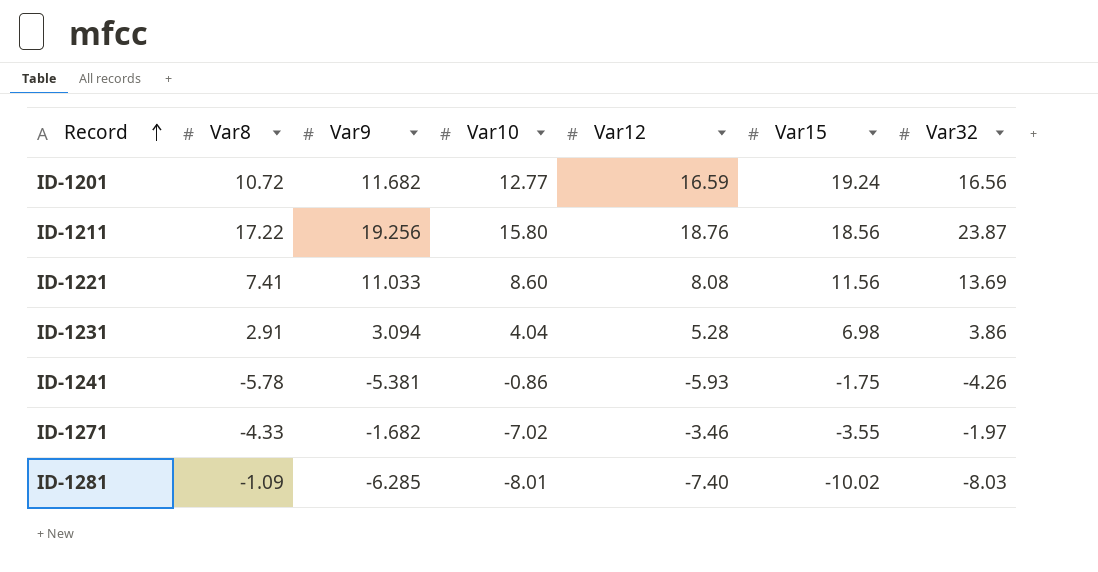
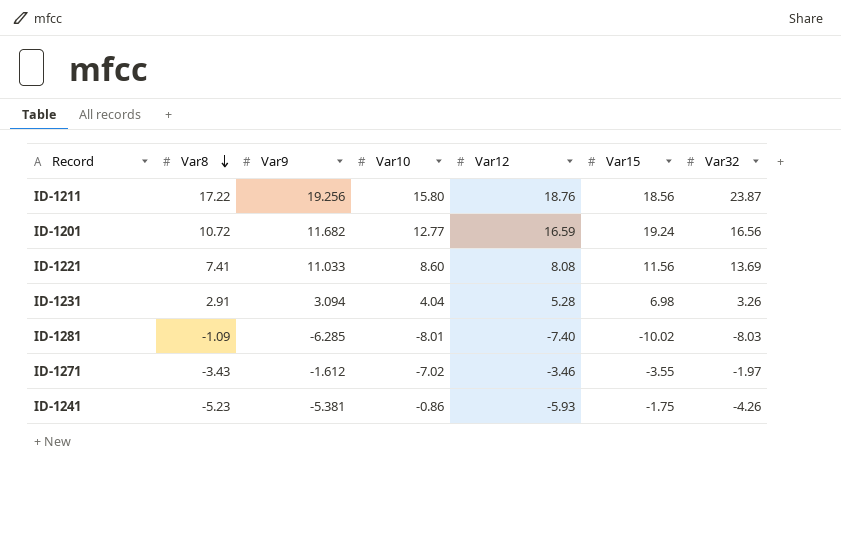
row order: Record ascending -> Var8 descending
ID-1231 | Var32: 3.86 -> 3.26
ID-1271 | Var8: -4.33 -> -3.43
ID-1271 | Var9: -1.682 -> -1.612
ID-1241 | Var8: -5.78 -> -5.23

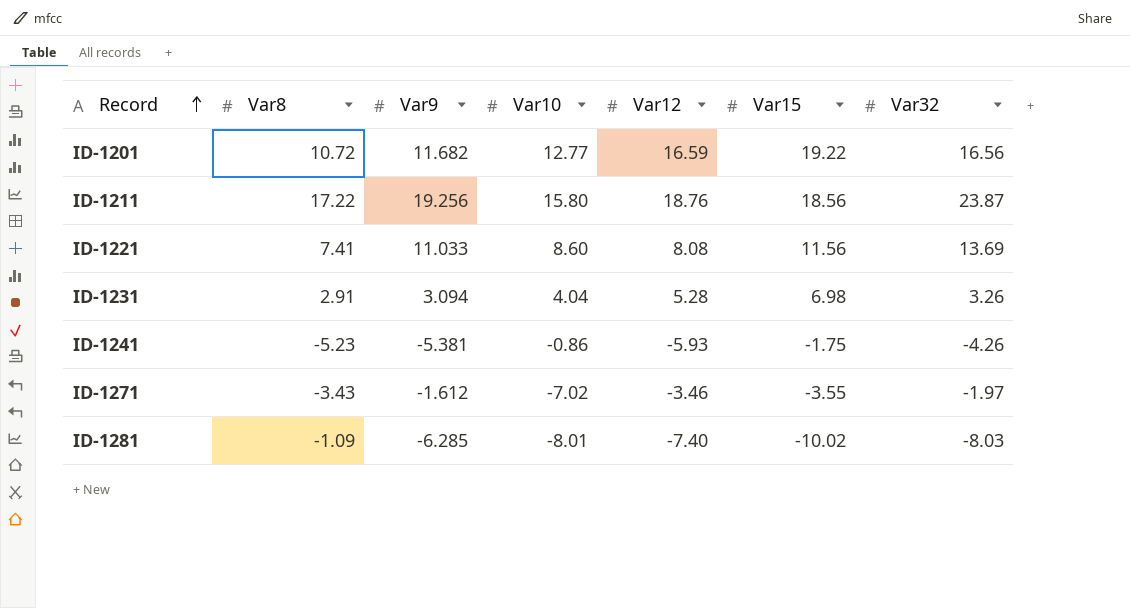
row order: Var8 descending -> Record ascending
ID-1201 | Var15: 19.24 -> 19.22

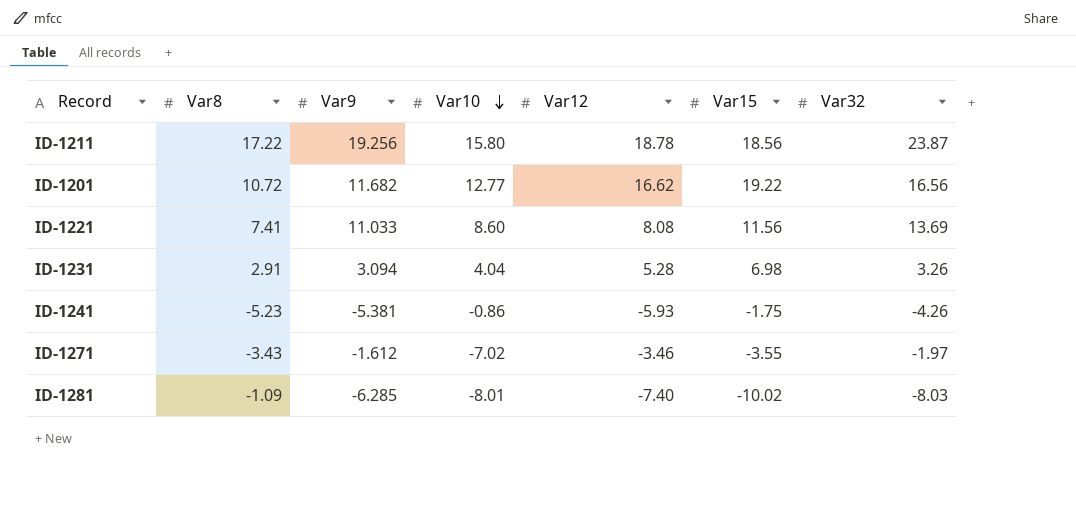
row order: Record ascending -> Var10 descending
ID-1211 | Var12: 18.76 -> 18.78
ID-1201 | Var12: 16.59 -> 16.62

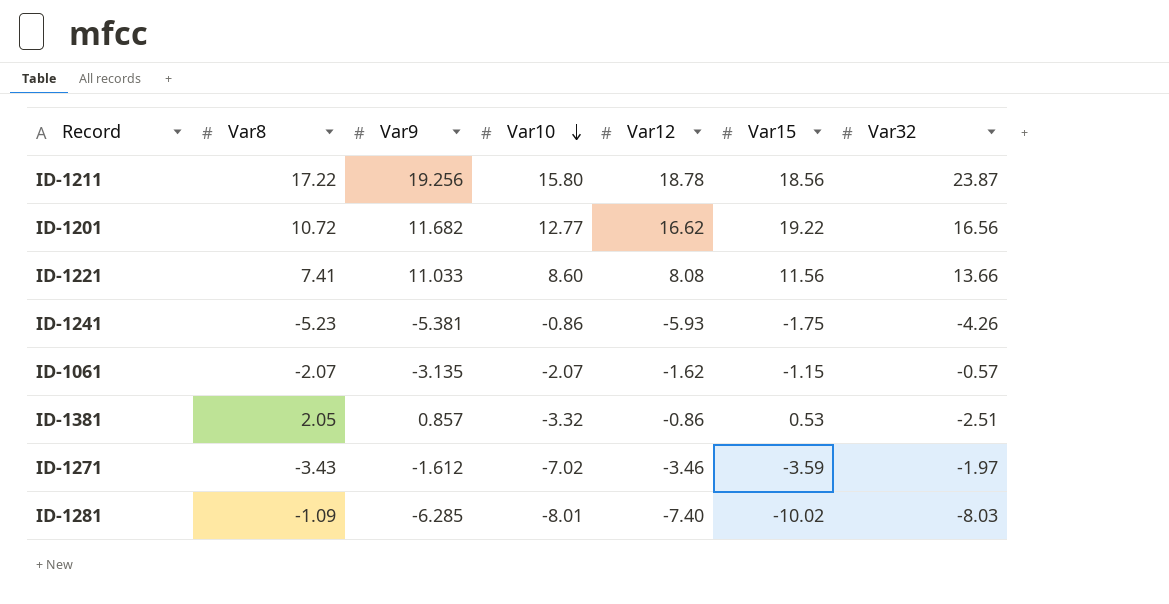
row ID-1231: 2.91 | 3.094 | 4.04 | 5.28 | 6.98 | 3.26 -> none
ID-1221 | Var32: 13.69 -> 13.66
row ID-1061: none -> -2.07 | -3.135 | -2.07 | -1.62 | -1.15 | -0.57
row ID-1381: none -> 2.05 | 0.857 | -3.32 | -0.86 | 0.53 | -2.51
ID-1271 | Var15: -3.55 -> -3.59

